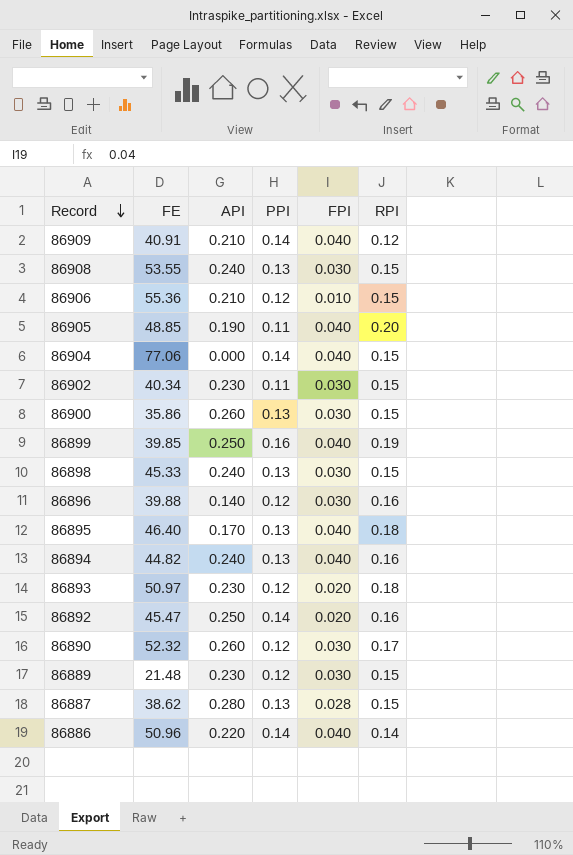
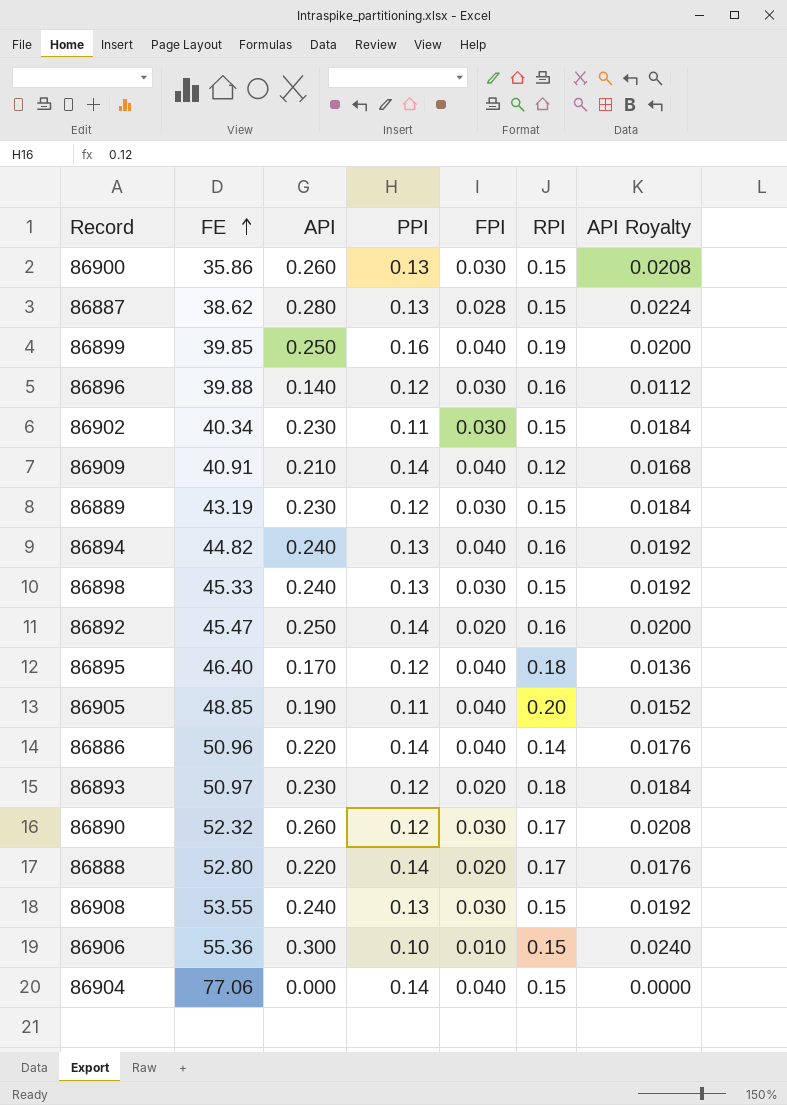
row order: Record descending -> FE ascending
column API Royalty | formula: none -> [API] * 0.08
86889 | FE: 21.48 -> 43.19
86895 | PPI: 0.13 -> 0.12
row 86888: none -> 52.80 | 0.220 | 0.14 | 0.020 | 0.17 | 0.0176
86906 | API: 0.210 -> 0.300
86906 | PPI: 0.12 -> 0.10

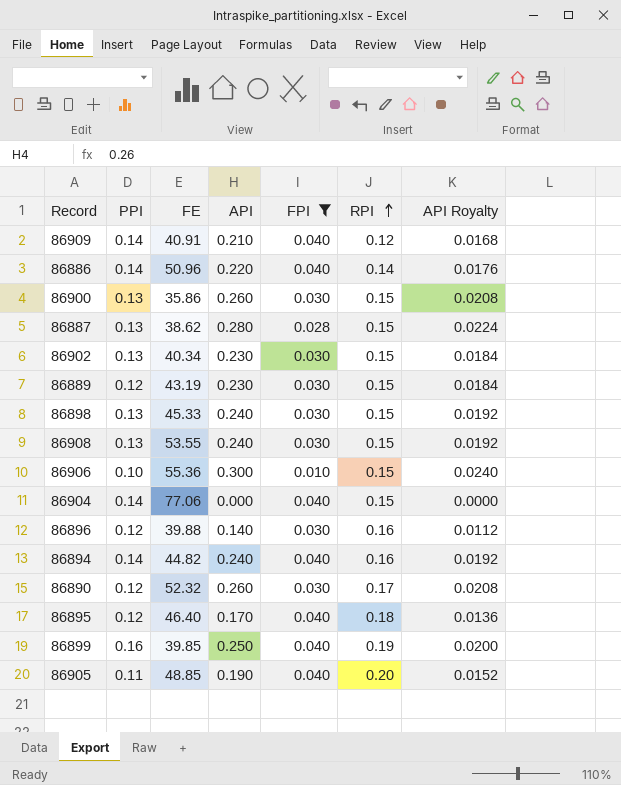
filter: none -> FPI != 0.020
row order: FE ascending -> RPI ascending
column PPI | position: 4 -> 2
86902 | PPI: 0.11 -> 0.13
86894 | PPI: 0.13 -> 0.14

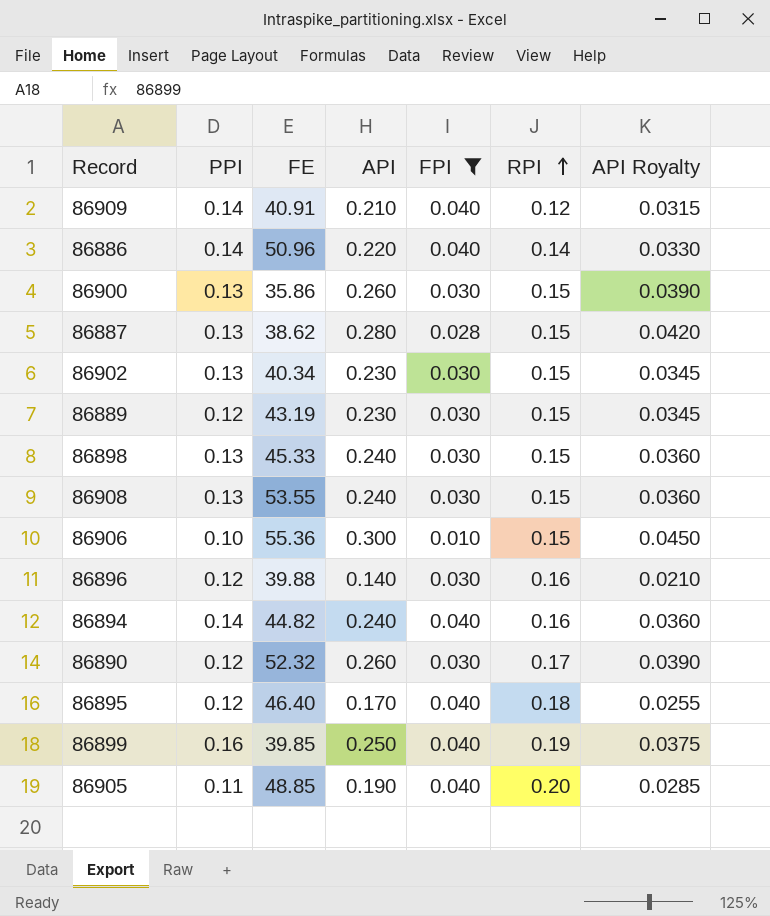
column API Royalty | formula: [API] * 0.08 -> [API] * 0.15
row 86904: 0.14 | 77.06 | 0.000 | 0.040 | 0.15 | 0.0000 -> none

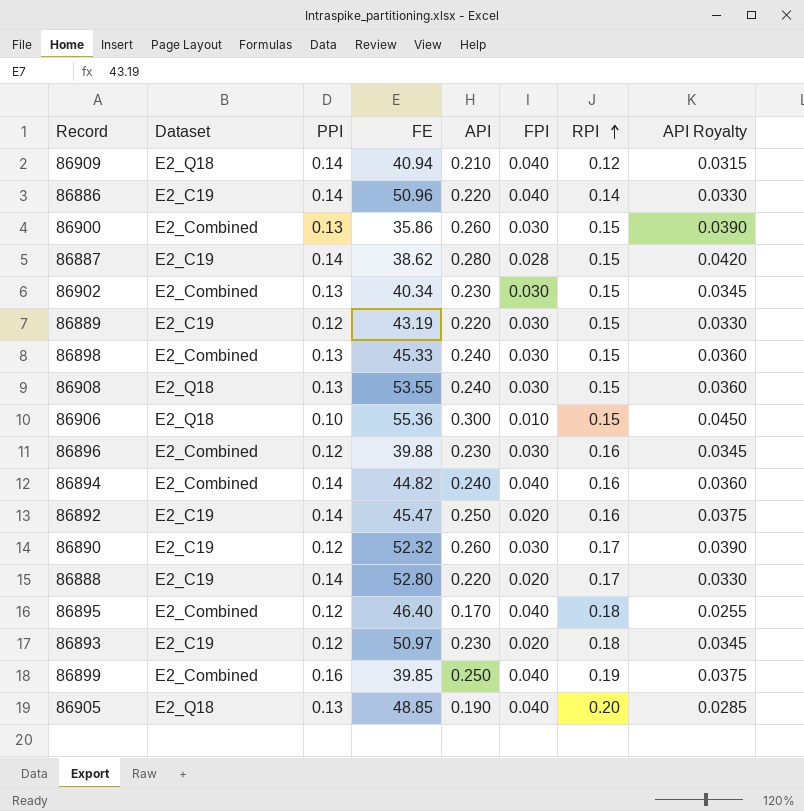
filter: FPI != 0.020 -> none
column Dataset | position: none -> 2
86909 | FE: 40.91 -> 40.94
86887 | PPI: 0.13 -> 0.14
86889 | API: 0.230 -> 0.220
86889 | API Royalty: 0.0345 -> 0.0330
86896 | API: 0.140 -> 0.230
86896 | API Royalty: 0.0210 -> 0.0345
86905 | PPI: 0.11 -> 0.13

